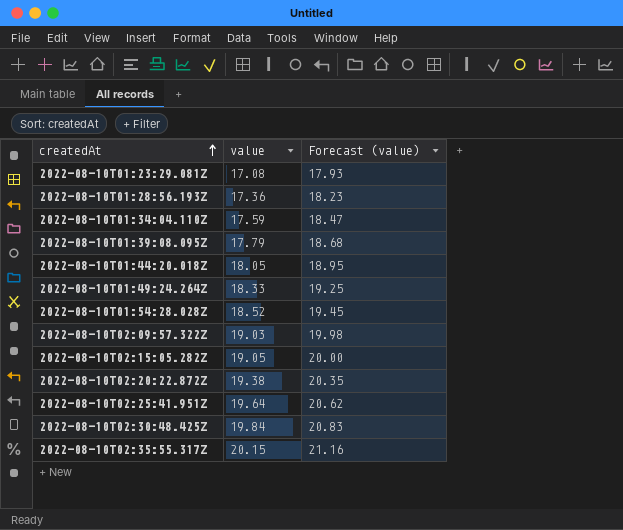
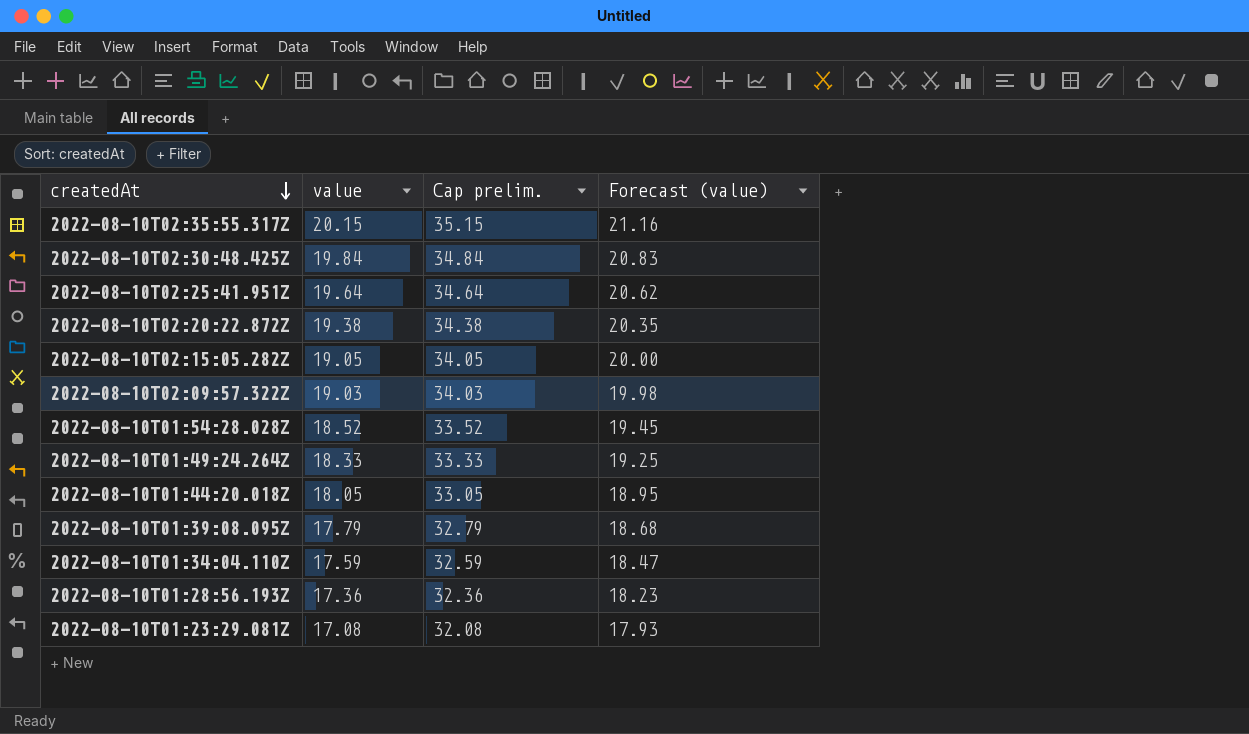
row order: createdAt ascending -> createdAt descending
column Cap prelim. | formula: none -> [value] + 15

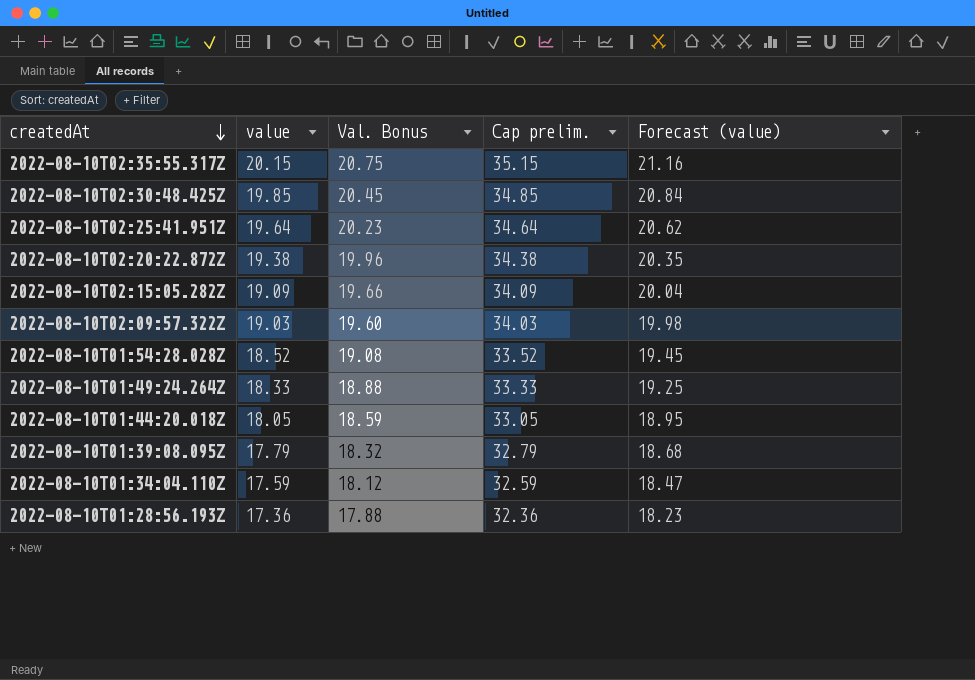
column Val. Bonus | formula: none -> [value] * 1.03
row 2022-08-10T01:23:29.081Z: 17.08 | 32.08 | 17.93 -> none
2022-08-10T02:30:48.425Z | value: 19.84 -> 19.85
2022-08-10T02:30:48.425Z | Cap prelim.: 34.84 -> 34.85
2022-08-10T02:30:48.425Z | Forecast (value): 20.83 -> 20.84
2022-08-10T02:15:05.282Z | value: 19.05 -> 19.09
2022-08-10T02:15:05.282Z | Cap prelim.: 34.05 -> 34.09
2022-08-10T02:15:05.282Z | Forecast (value): 20.00 -> 20.04

